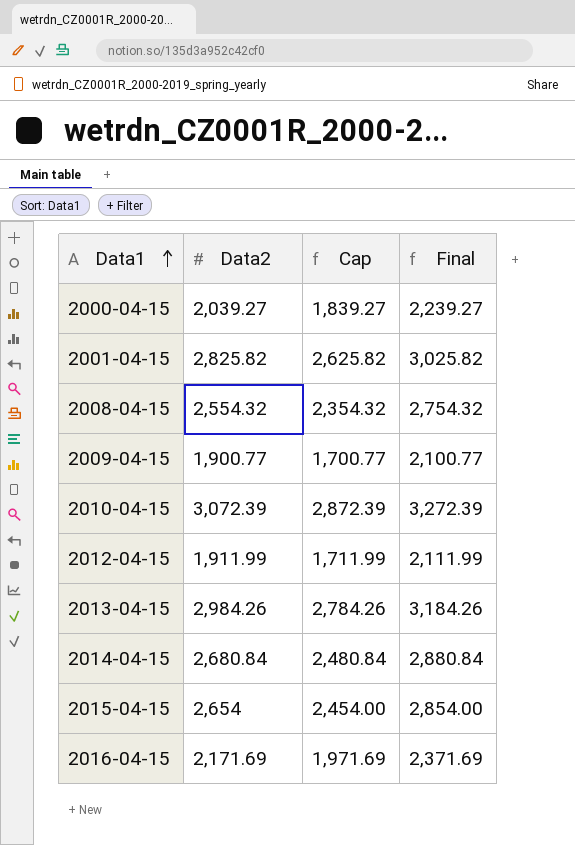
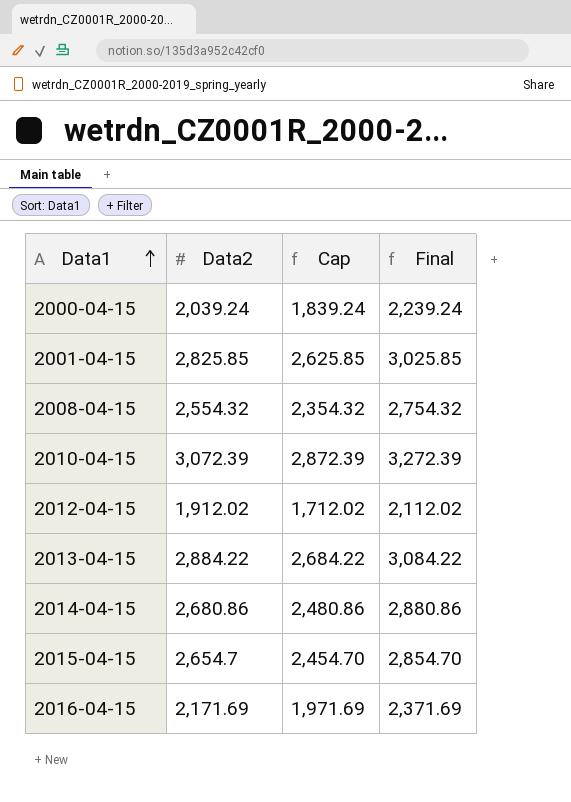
row 2009-04-15: 1,900.77 | 1,700.77 | 2,100.77 -> none
2000-04-15 | Data2: 2,039.27 -> 2,039.24
2000-04-15 | Cap: 1,839.27 -> 1,839.24
2000-04-15 | Final: 2,239.27 -> 2,239.24
2001-04-15 | Data2: 2,825.82 -> 2,825.85
2001-04-15 | Cap: 2,625.82 -> 2,625.85
2001-04-15 | Final: 3,025.82 -> 3,025.85
2012-04-15 | Data2: 1,911.99 -> 1,912.02
2012-04-15 | Cap: 1,711.99 -> 1,712.02
2012-04-15 | Final: 2,111.99 -> 2,112.02
2013-04-15 | Data2: 2,984.26 -> 2,884.22
2013-04-15 | Cap: 2,784.26 -> 2,684.22
2013-04-15 | Final: 3,184.26 -> 3,084.22
2014-04-15 | Data2: 2,680.84 -> 2,680.86
2014-04-15 | Cap: 2,480.84 -> 2,480.86
2014-04-15 | Final: 2,880.84 -> 2,880.86
2015-04-15 | Data2: 2,654 -> 2,654.7
2015-04-15 | Cap: 2,454.00 -> 2,454.70
2015-04-15 | Final: 2,854.00 -> 2,854.70

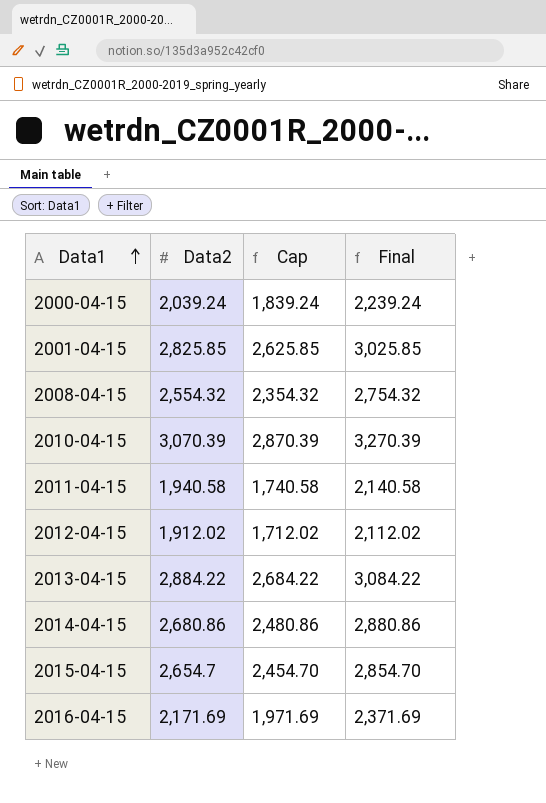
2010-04-15 | Data2: 3,072.39 -> 3,070.39
2010-04-15 | Cap: 2,872.39 -> 2,870.39
2010-04-15 | Final: 3,272.39 -> 3,270.39
row 2011-04-15: none -> 1,940.58 | 1,740.58 | 2,140.58

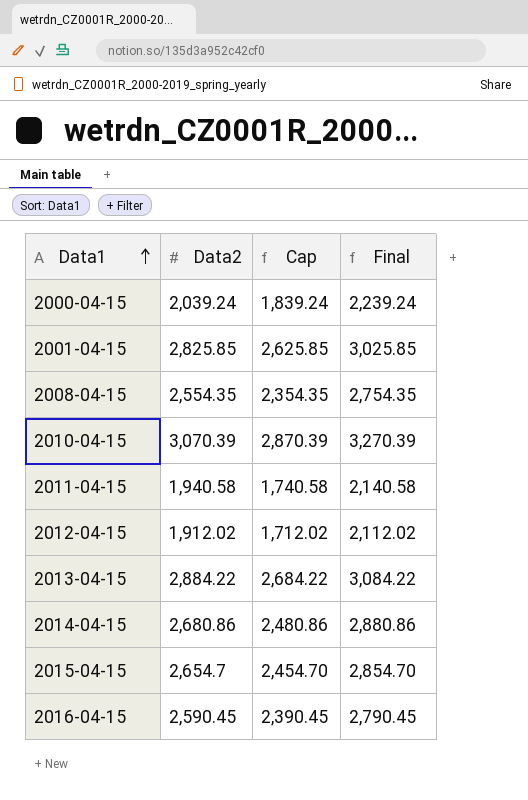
2008-04-15 | Data2: 2,554.32 -> 2,554.35
2008-04-15 | Cap: 2,354.32 -> 2,354.35
2008-04-15 | Final: 2,754.32 -> 2,754.35
2016-04-15 | Data2: 2,171.69 -> 2,590.45
2016-04-15 | Cap: 1,971.69 -> 2,390.45
2016-04-15 | Final: 2,371.69 -> 2,790.45

